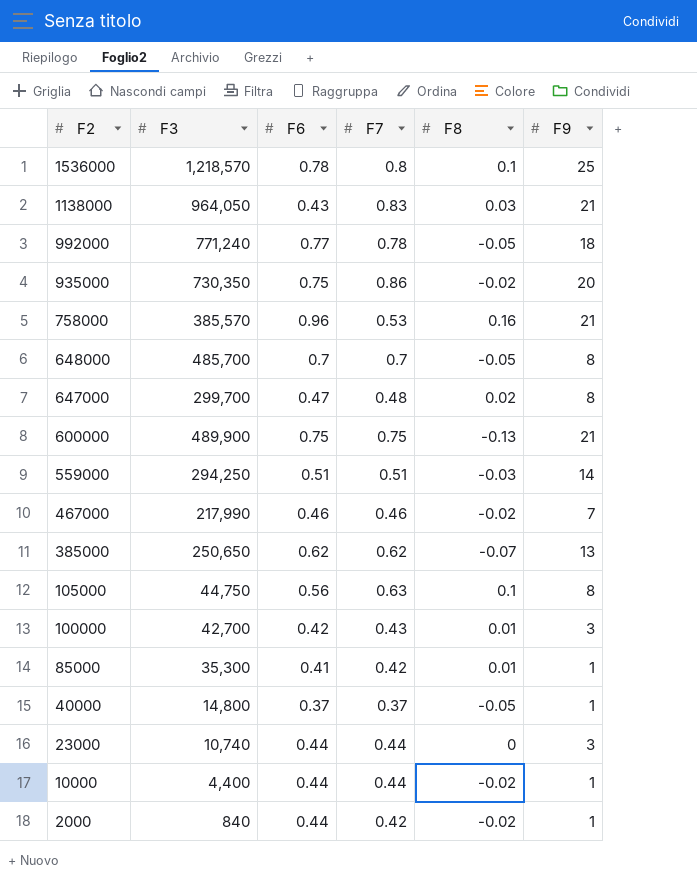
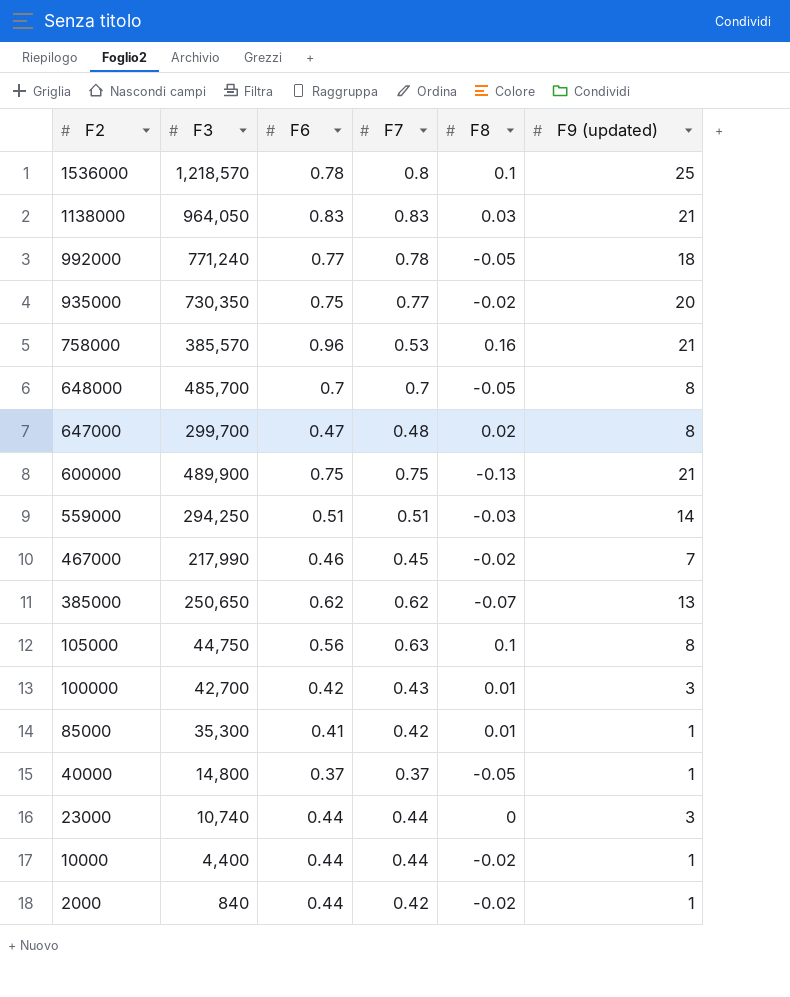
column name: F9 -> F9 (updated)
1138000 | F6: 0.43 -> 0.83
935000 | F7: 0.86 -> 0.77
467000 | F7: 0.46 -> 0.45

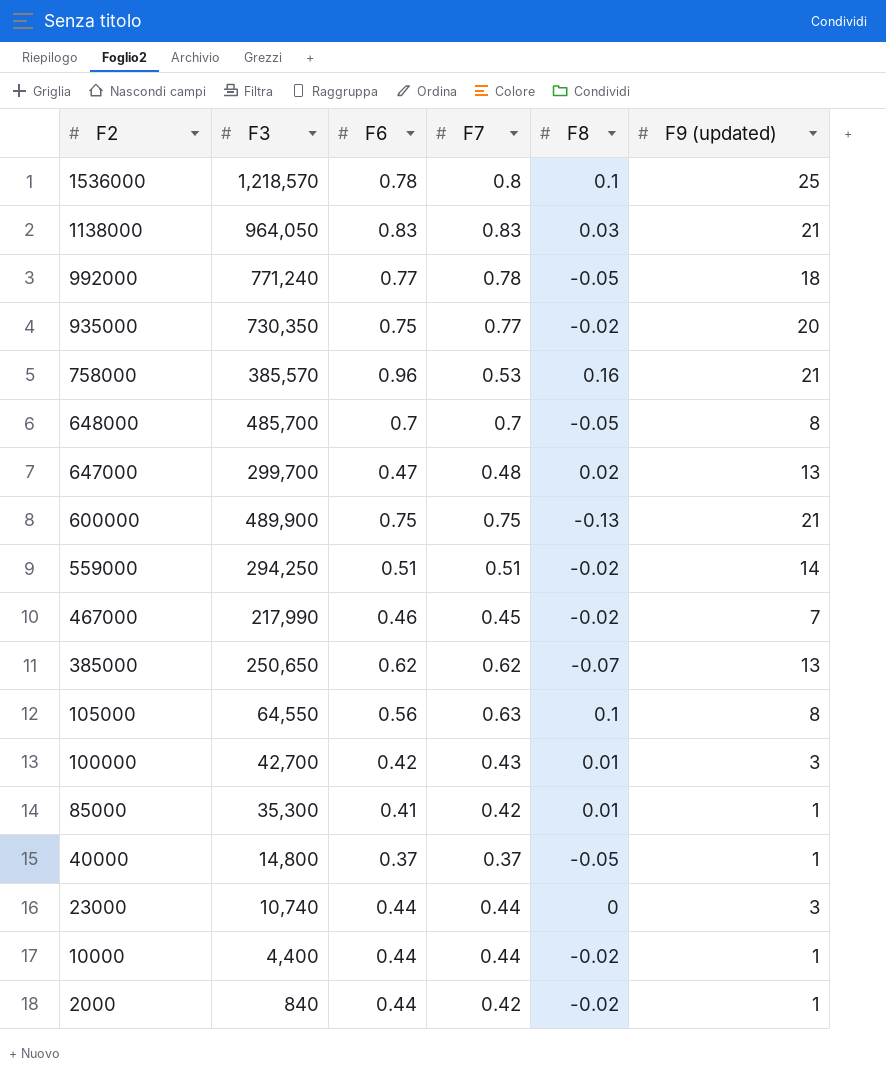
647000 | F9 (updated): 8 -> 13
559000 | F8: -0.03 -> -0.02
105000 | F3: 44,750 -> 64,550

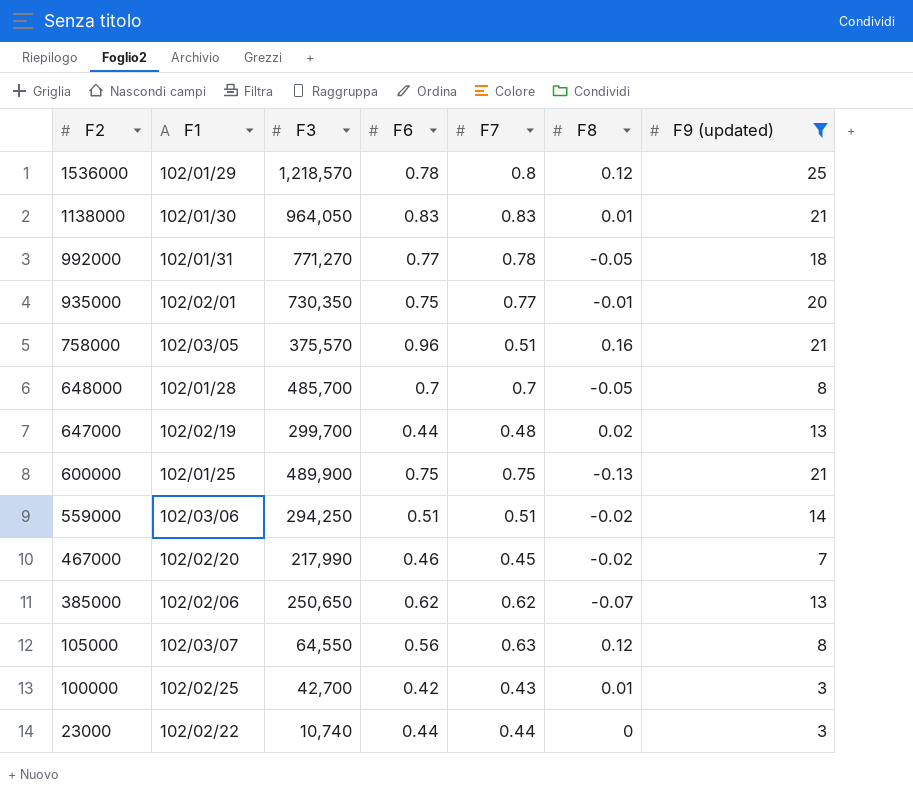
filter: none -> F9 (updated) != 1
column F1 | position: none -> 2
1536000 | F8: 0.1 -> 0.12
1138000 | F8: 0.03 -> 0.01
992000 | F3: 771,240 -> 771,270
935000 | F8: -0.02 -> -0.01
758000 | F3: 385,570 -> 375,570
758000 | F7: 0.53 -> 0.51
647000 | F6: 0.47 -> 0.44
105000 | F8: 0.1 -> 0.12

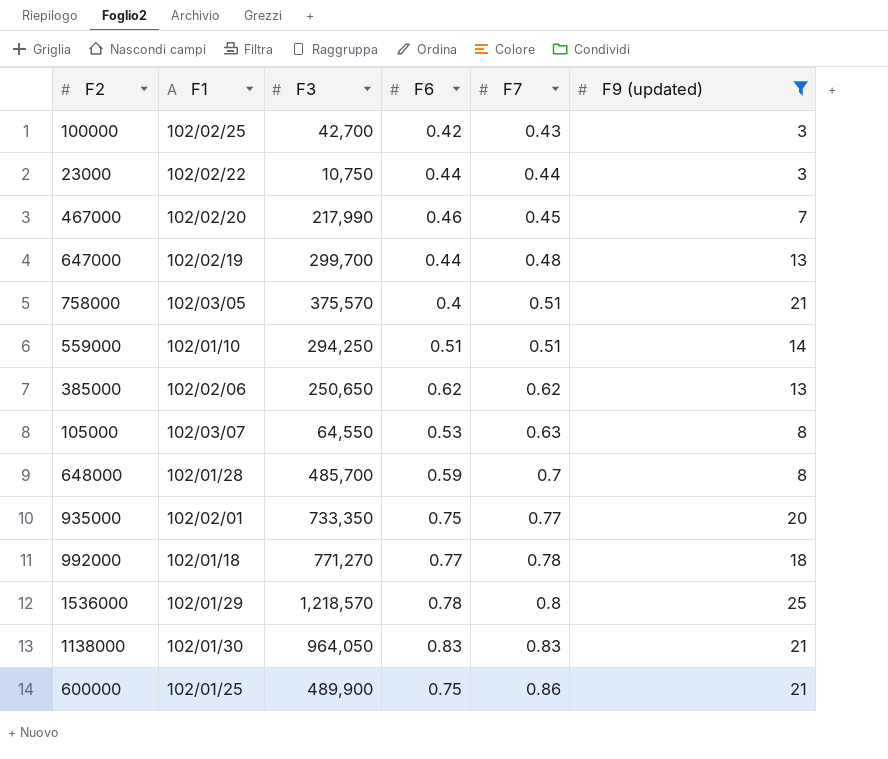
row order: F2 descending -> F7 ascending
column F8 | position: 6 -> none
23000 | F3: 10,740 -> 10,750
758000 | F6: 0.96 -> 0.4
559000 | F1: 102/03/06 -> 102/01/10
105000 | F6: 0.56 -> 0.53
648000 | F6: 0.7 -> 0.59
935000 | F3: 730,350 -> 733,350
992000 | F1: 102/01/31 -> 102/01/18
600000 | F7: 0.75 -> 0.86

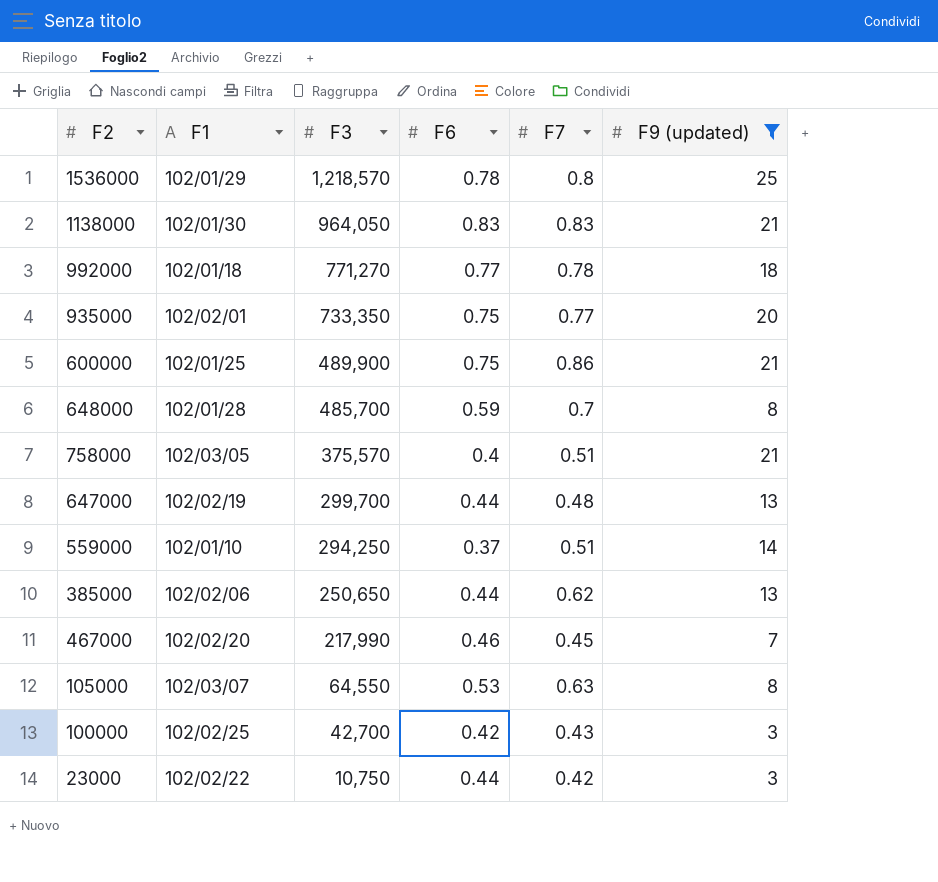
row order: F7 ascending -> F3 descending
559000 | F6: 0.51 -> 0.37
385000 | F6: 0.62 -> 0.44
23000 | F7: 0.44 -> 0.42

